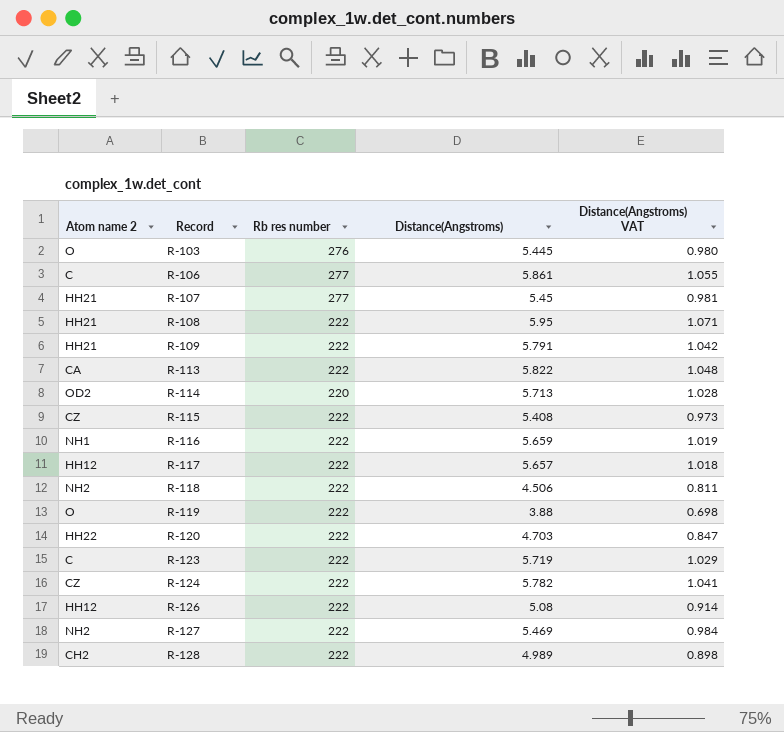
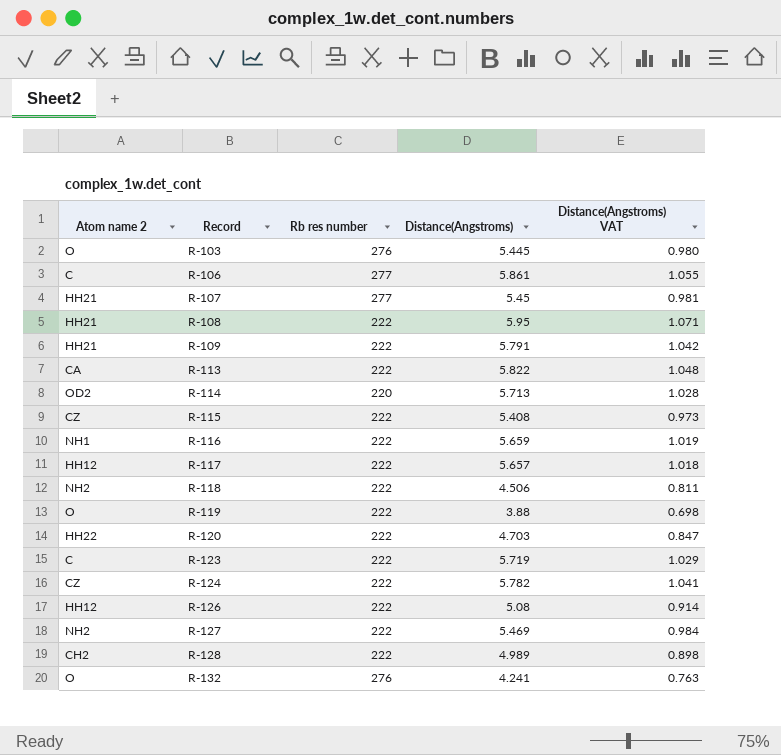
row R-132: none -> O | 276 | 4.241 | 0.763

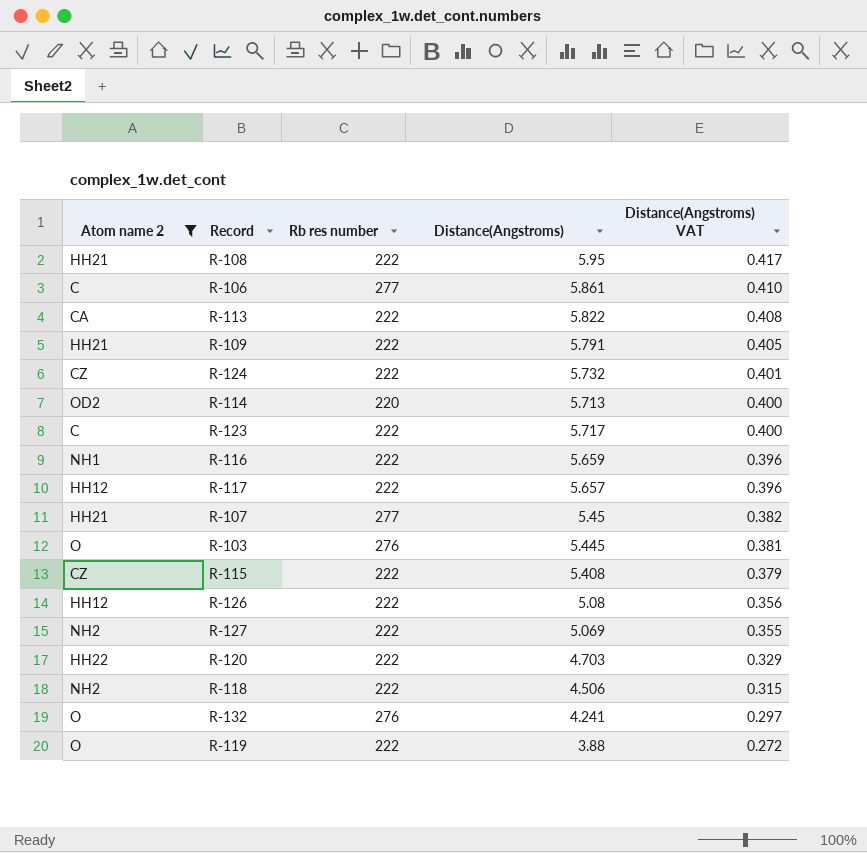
filter: none -> Atom name 2 != CH2
row order: Record ascending -> Distance(Angstroms) VAT descending
column Distance(Angstroms) VAT | formula: [Distance(Angstroms)] * 0.18 -> [Distance(Angstroms)] * 0.07
R-124 | Distance(Angstroms): 5.782 -> 5.732
R-123 | Distance(Angstroms): 5.719 -> 5.717
R-127 | Distance(Angstroms): 5.469 -> 5.069

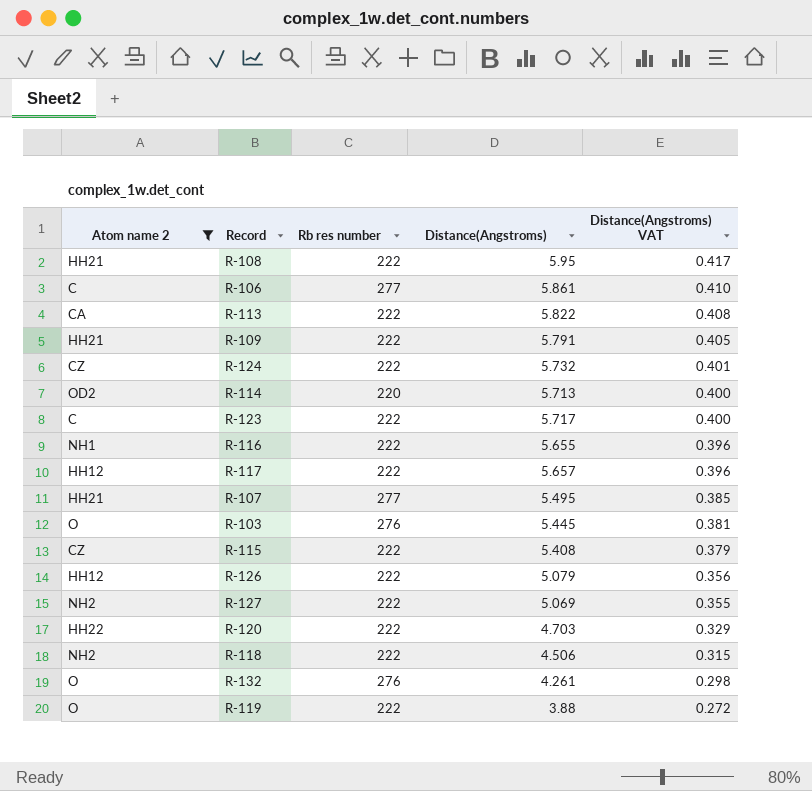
R-116 | Distance(Angstroms): 5.659 -> 5.655
R-107 | Distance(Angstroms): 5.45 -> 5.495
R-107 | Distance(Angstroms) VAT: 0.382 -> 0.385
R-126 | Distance(Angstroms): 5.08 -> 5.079
R-132 | Distance(Angstroms): 4.241 -> 4.261
R-132 | Distance(Angstroms) VAT: 0.297 -> 0.298

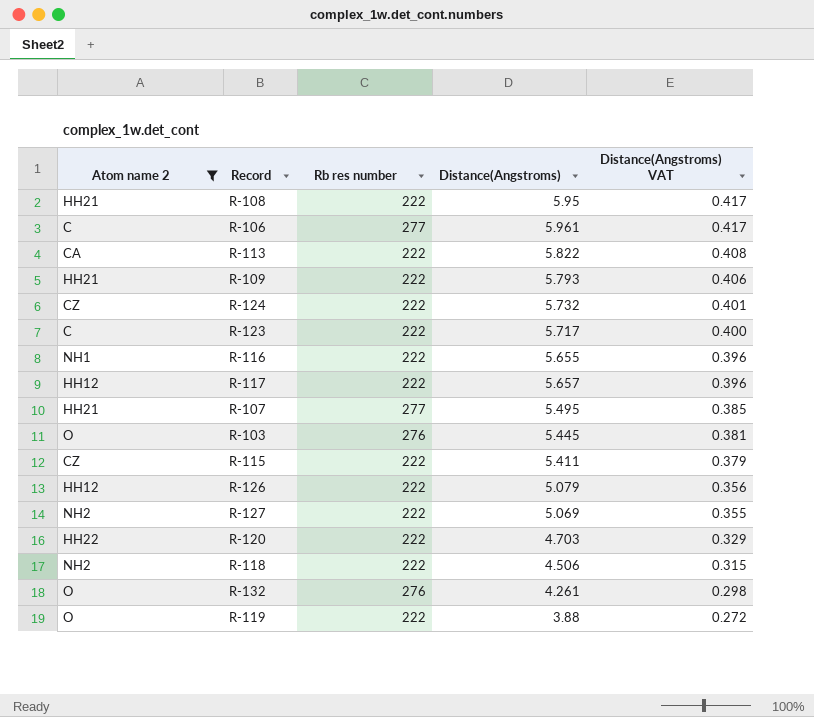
row R-114: OD2 | 220 | 5.713 | 0.400 -> none
R-106 | Distance(Angstroms): 5.861 -> 5.961
R-106 | Distance(Angstroms) VAT: 0.410 -> 0.417
R-109 | Distance(Angstroms): 5.791 -> 5.793
R-109 | Distance(Angstroms) VAT: 0.405 -> 0.406
R-115 | Distance(Angstroms): 5.408 -> 5.411

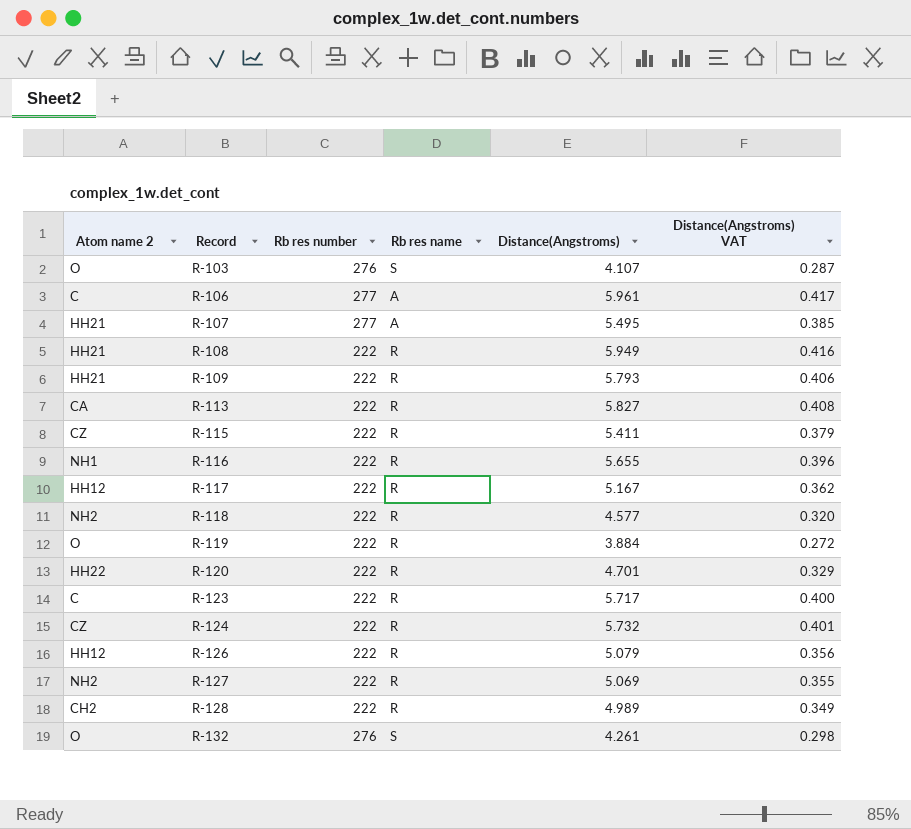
filter: Atom name 2 != CH2 -> none
row order: Distance(Angstroms) VAT descending -> Record ascending
column Rb res name | position: none -> 4
R-103 | Distance(Angstroms): 5.445 -> 4.107
R-103 | Distance(Angstroms) VAT: 0.381 -> 0.287
R-108 | Distance(Angstroms): 5.95 -> 5.949
R-108 | Distance(Angstroms) VAT: 0.417 -> 0.416
R-113 | Distance(Angstroms): 5.822 -> 5.827
R-117 | Distance(Angstroms): 5.657 -> 5.167
R-117 | Distance(Angstroms) VAT: 0.396 -> 0.362
R-118 | Distance(Angstroms): 4.506 -> 4.577
R-118 | Distance(Angstroms) VAT: 0.315 -> 0.320
R-119 | Distance(Angstroms): 3.88 -> 3.884
R-120 | Distance(Angstroms): 4.703 -> 4.701

